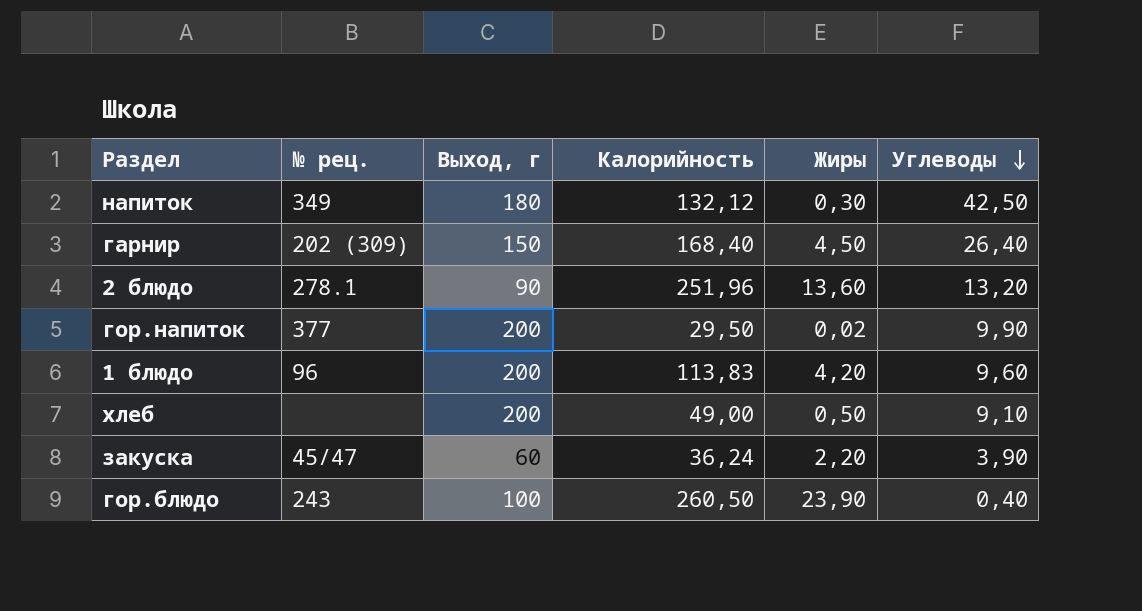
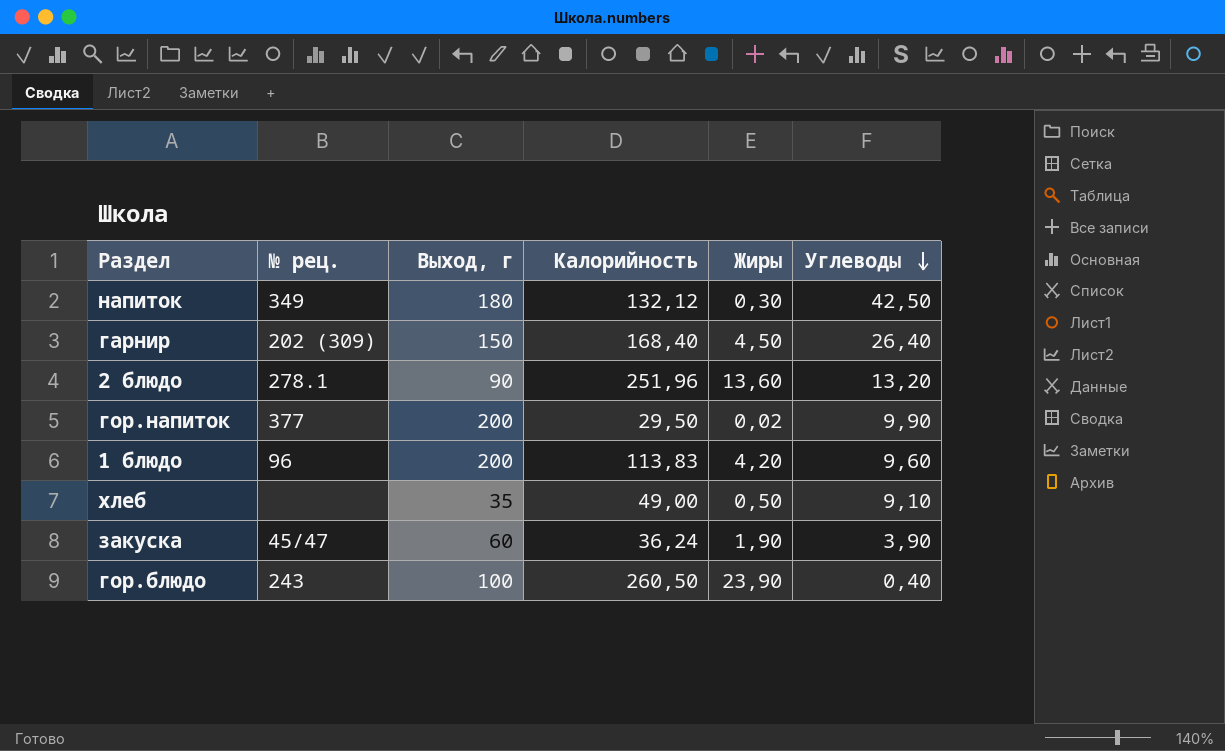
хлеб | Выход, г: 200 -> 35
закуска | Жиры: 2,20 -> 1,90

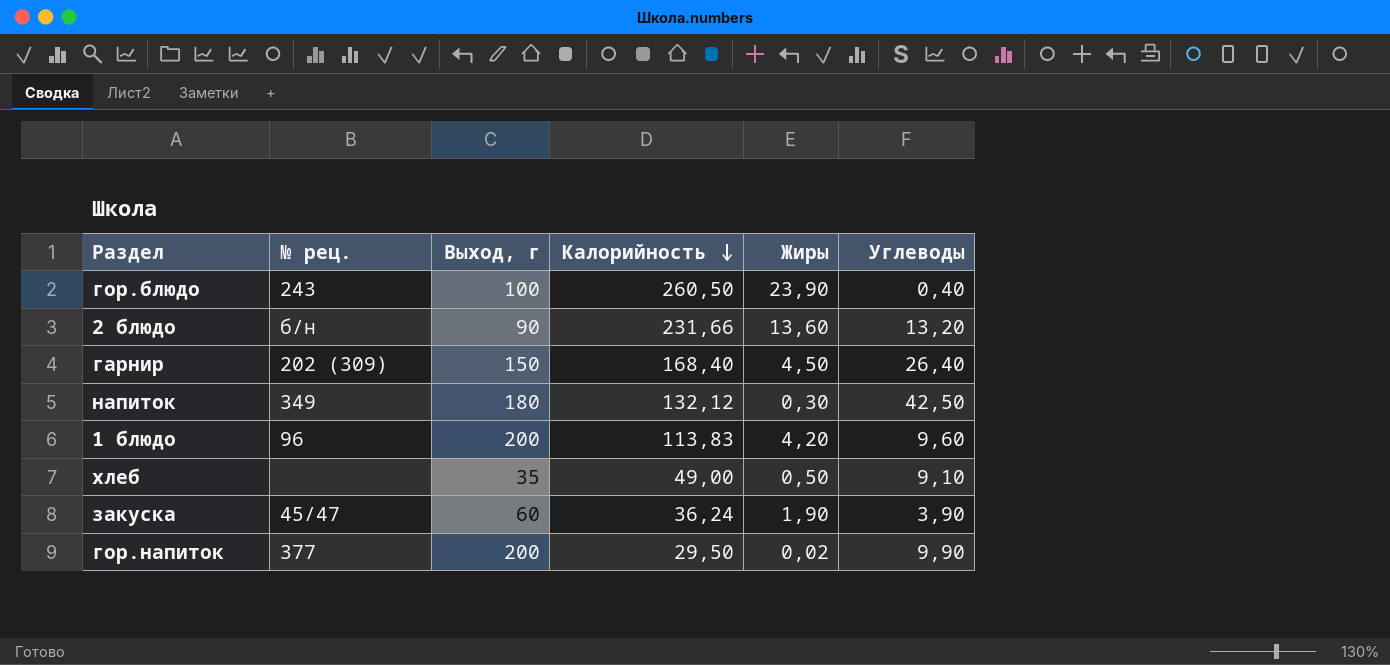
row order: Углеводы descending -> Калорийность descending
2 блюдо | № рец.: 278.1 -> б/н
2 блюдо | Калорийность: 251,96 -> 231,66

